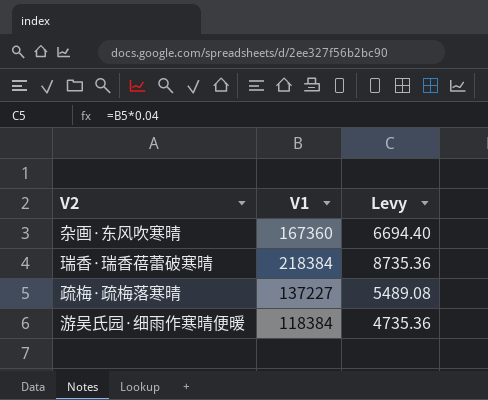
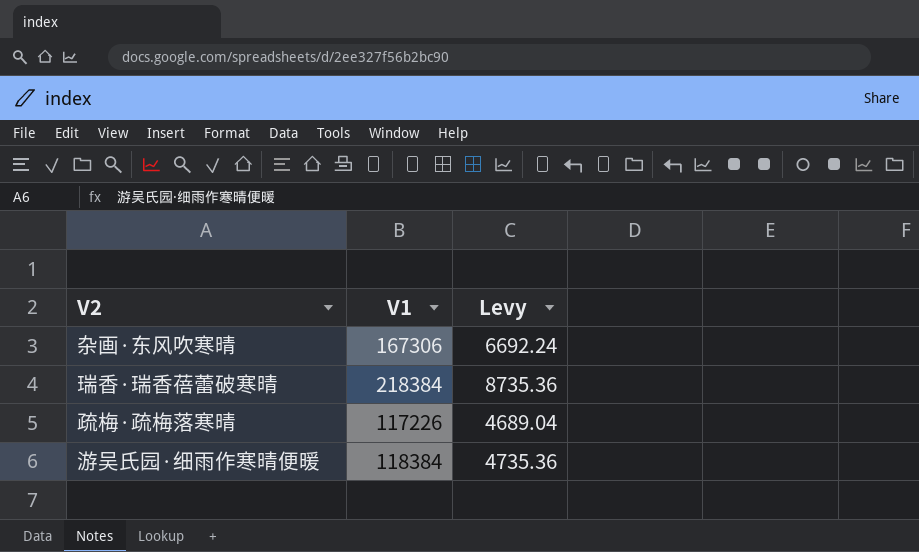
杂画·东风吹寒晴 | V1: 167360 -> 167306
杂画·东风吹寒晴 | Levy: 6694.40 -> 6692.24
疏梅·疏梅落寒晴 | V1: 137227 -> 117226
疏梅·疏梅落寒晴 | Levy: 5489.08 -> 4689.04

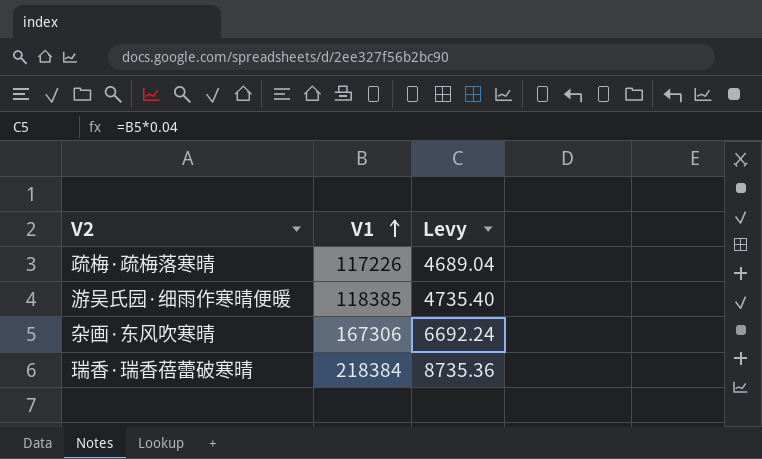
row order: none -> V1 ascending
游吴氏园·细雨作寒晴便暖 | V1: 118384 -> 118385
游吴氏园·细雨作寒晴便暖 | Levy: 4735.36 -> 4735.40

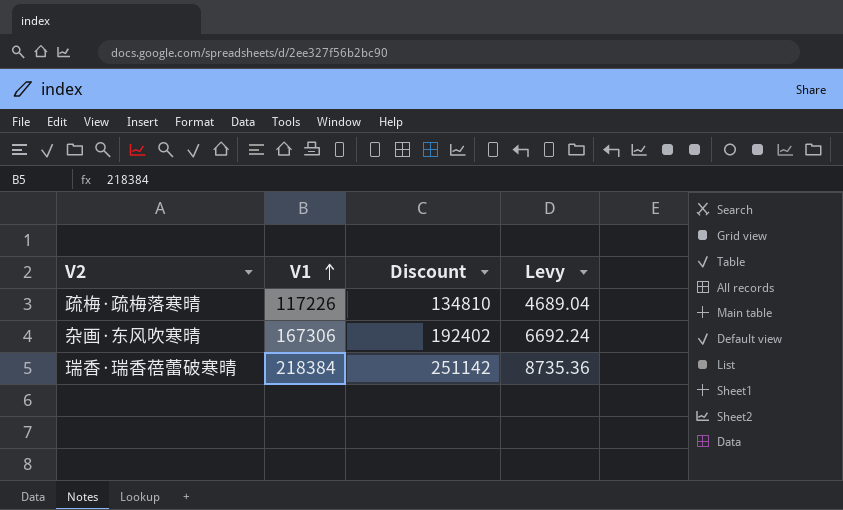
column Discount | formula: none -> [V1] * 1.15
row 游吴氏园·细雨作寒晴便暖: 118385 | 4735.40 -> none

